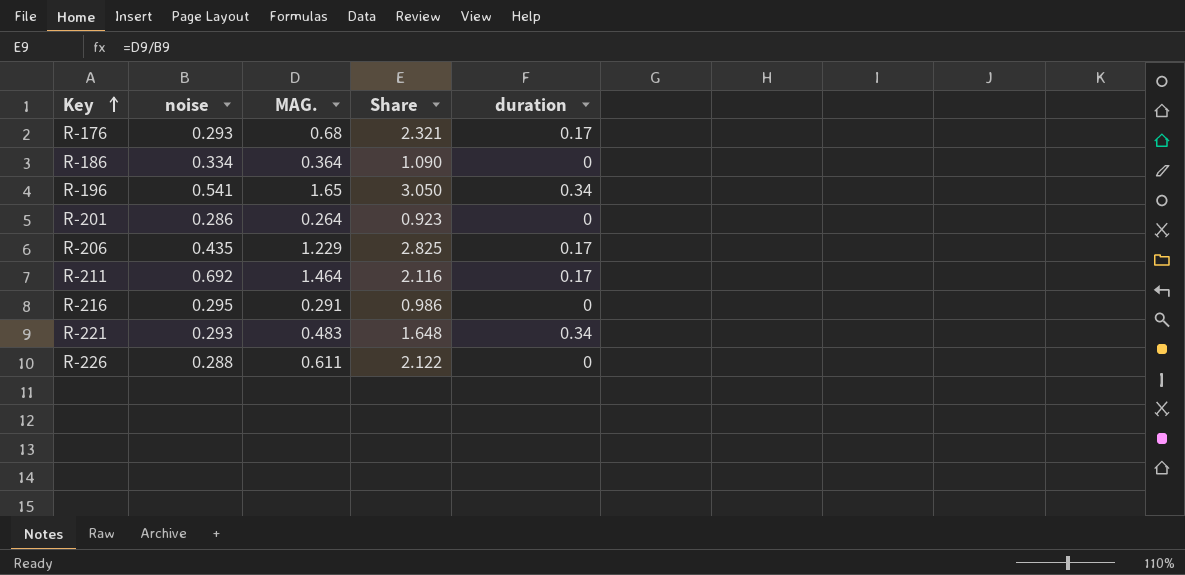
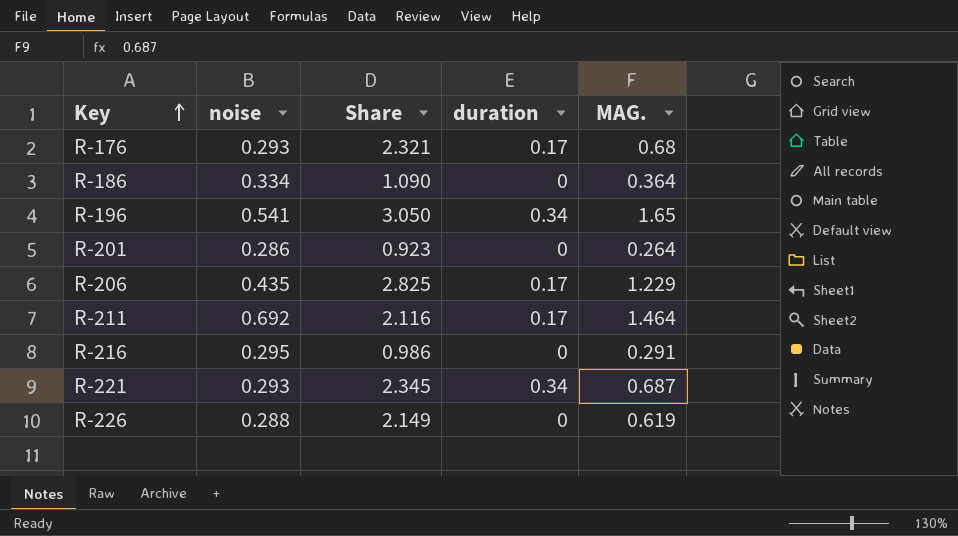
column MAG. | position: 3 -> 5
R-221 | Share: 1.648 -> 2.345
R-221 | MAG.: 0.483 -> 0.687
R-226 | Share: 2.122 -> 2.149
R-226 | MAG.: 0.611 -> 0.619

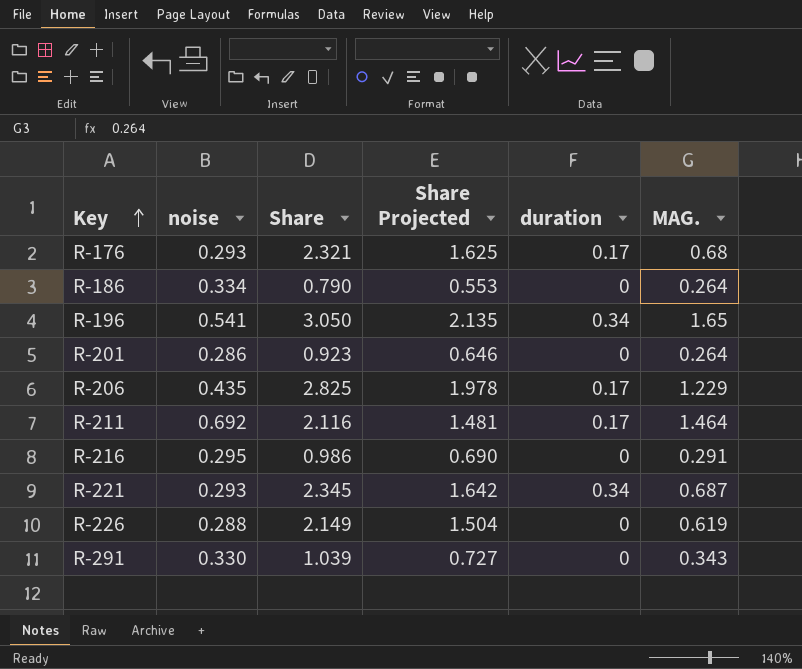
column Share Projected | formula: none -> [Share] * 0.7
R-186 | Share: 1.090 -> 0.790
R-186 | MAG.: 0.364 -> 0.264
row R-291: none -> 0.330 | 1.039 | 0.727 | 0 | 0.343

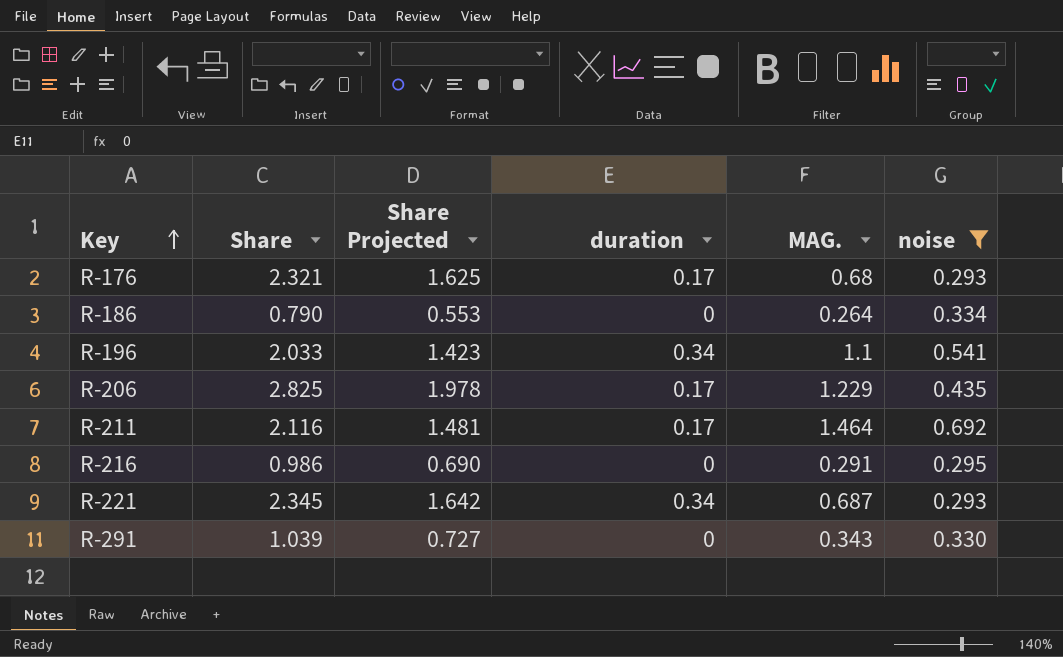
filter: none -> noise >= 0.293
column noise | position: 2 -> 6
R-196 | Share: 3.050 -> 2.033
R-196 | Share Projected: 2.135 -> 1.423
R-196 | MAG.: 1.65 -> 1.1

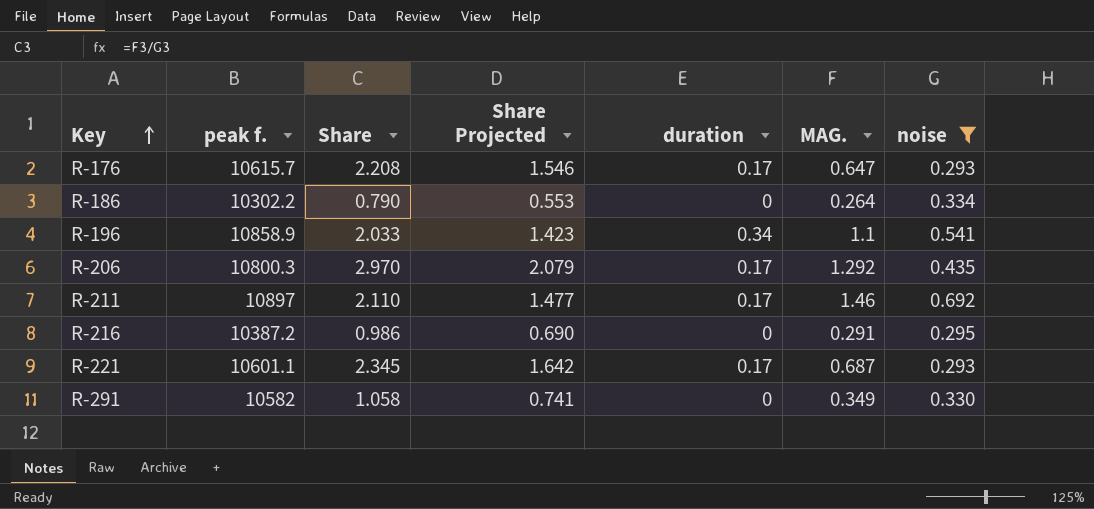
column peak f. | position: none -> 2
R-176 | Share: 2.321 -> 2.208
R-176 | Share Projected: 1.625 -> 1.546
R-176 | MAG.: 0.68 -> 0.647
R-206 | Share: 2.825 -> 2.970
R-206 | Share Projected: 1.978 -> 2.079
R-206 | MAG.: 1.229 -> 1.292
R-211 | Share: 2.116 -> 2.110
R-211 | Share Projected: 1.481 -> 1.477
R-211 | MAG.: 1.464 -> 1.46
R-221 | duration: 0.34 -> 0.17
R-291 | Share: 1.039 -> 1.058
R-291 | Share Projected: 0.727 -> 0.741
R-291 | MAG.: 0.343 -> 0.349

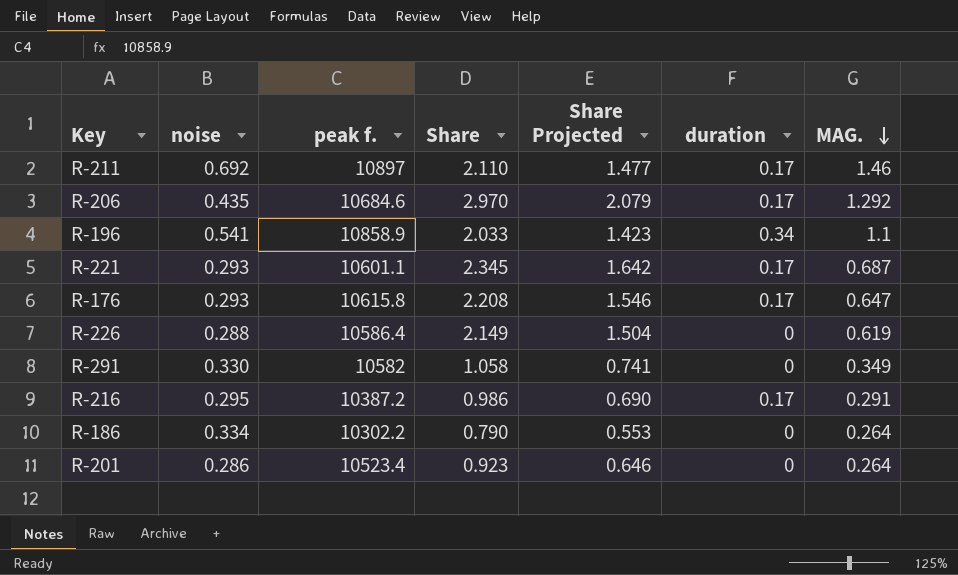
filter: noise >= 0.293 -> none
row order: Key ascending -> MAG. descending
column noise | position: 7 -> 2
R-206 | peak f.: 10800.3 -> 10684.6
R-176 | peak f.: 10615.7 -> 10615.8
R-216 | duration: 0 -> 0.17

